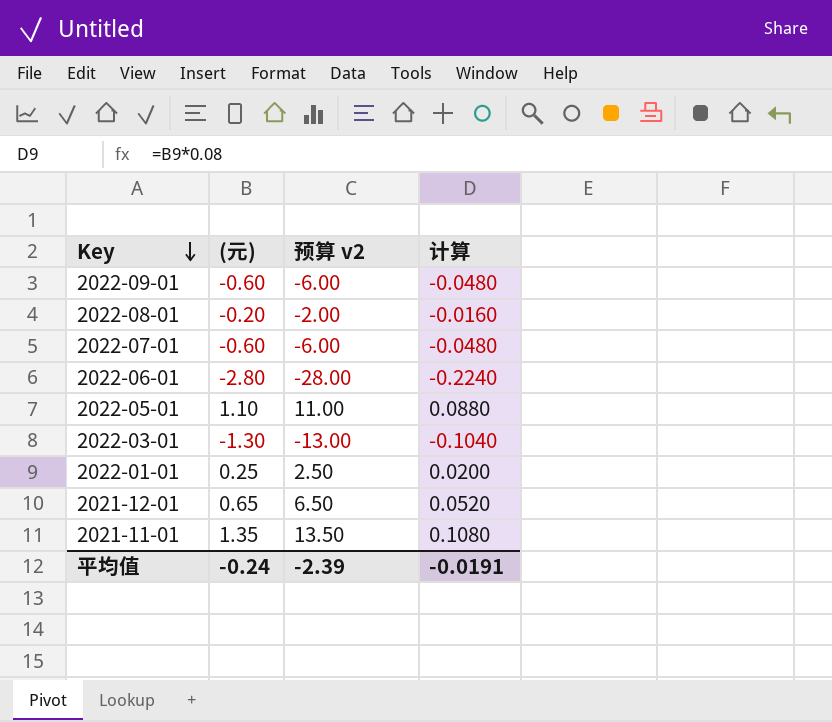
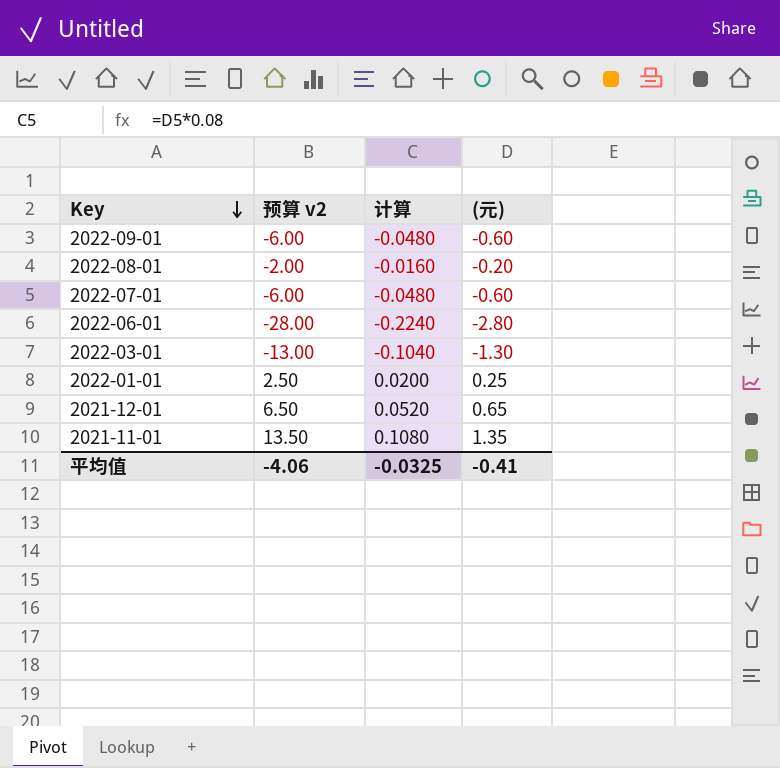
column (元) | position: 2 -> 4
row 2022-05-01: 1.10 | 11.00 | 0.0880 -> none
平均值 | 预算 v2: -2.39 -> -4.06
平均值 | 计算: -0.0191 -> -0.0325
平均值 | (元): -0.24 -> -0.41

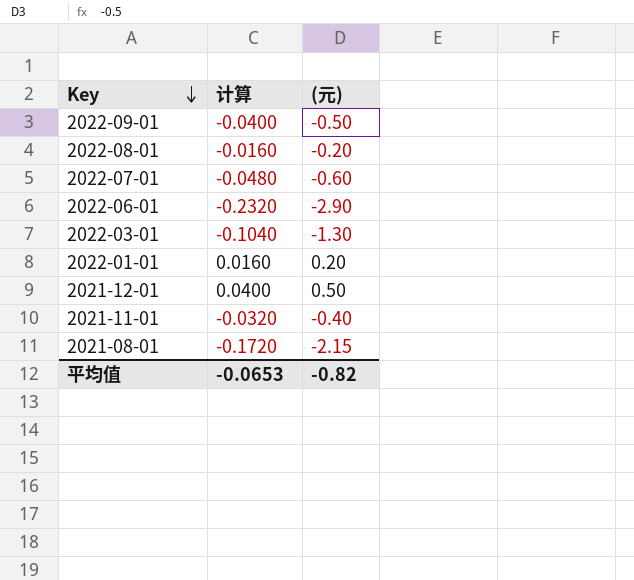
column 预算 v2 | formula: [(元)] * 10 -> none
2022-09-01 | 计算: -0.0480 -> -0.0400
2022-09-01 | (元): -0.60 -> -0.50
2022-06-01 | 计算: -0.2240 -> -0.2320
2022-06-01 | (元): -2.80 -> -2.90
2022-01-01 | 计算: 0.0200 -> 0.0160
2022-01-01 | (元): 0.25 -> 0.20
2021-12-01 | 计算: 0.0520 -> 0.0400
2021-12-01 | (元): 0.65 -> 0.50
2021-11-01 | 计算: 0.1080 -> -0.0320
2021-11-01 | (元): 1.35 -> -0.40
row 2021-08-01: none -> -0.1720 | -2.15
平均值 | 计算: -0.0325 -> -0.0653
平均值 | (元): -0.41 -> -0.82

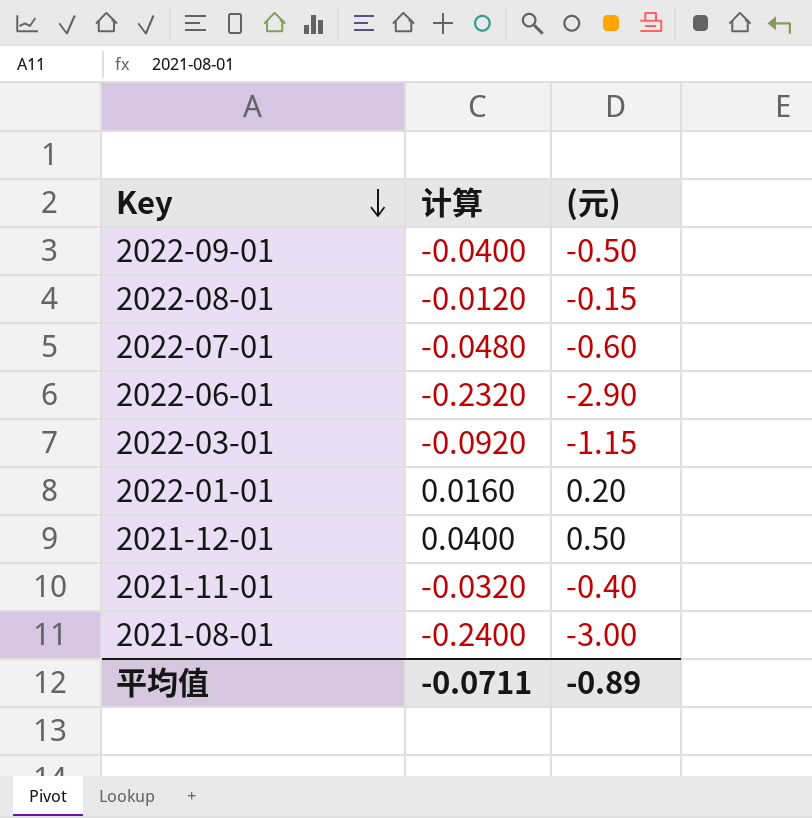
2022-08-01 | 计算: -0.0160 -> -0.0120
2022-08-01 | (元): -0.20 -> -0.15
2022-03-01 | 计算: -0.1040 -> -0.0920
2022-03-01 | (元): -1.30 -> -1.15
2021-08-01 | 计算: -0.1720 -> -0.2400
2021-08-01 | (元): -2.15 -> -3.00
平均值 | 计算: -0.0653 -> -0.0711
平均值 | (元): -0.82 -> -0.89

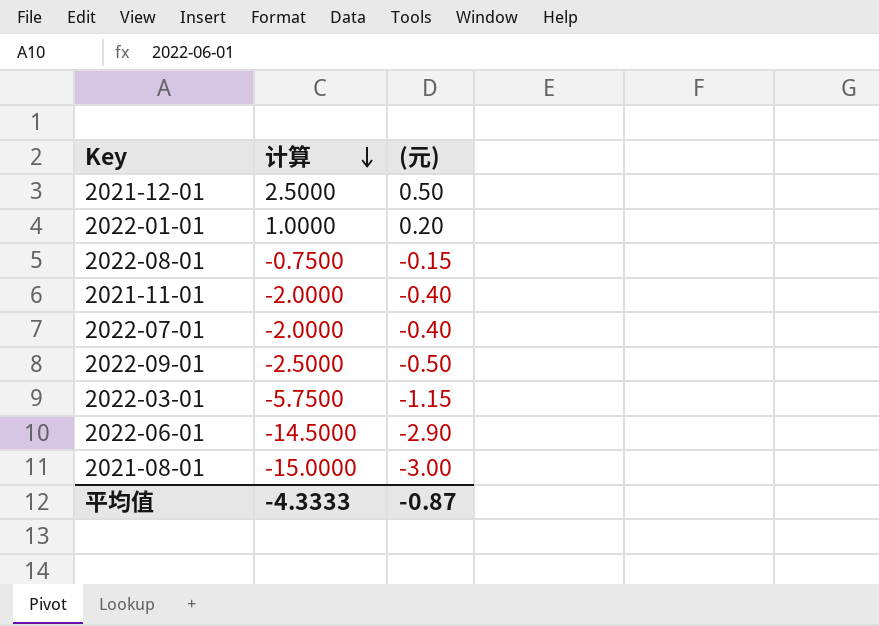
row order: Key descending -> 计算 descending
column 计算 | formula: [(元)] * 0.08 -> [(元)] * 5
2022-07-01 | (元): -0.60 -> -0.40
平均值 | 计算: -0.0711 -> -4.3333
平均值 | (元): -0.89 -> -0.87

